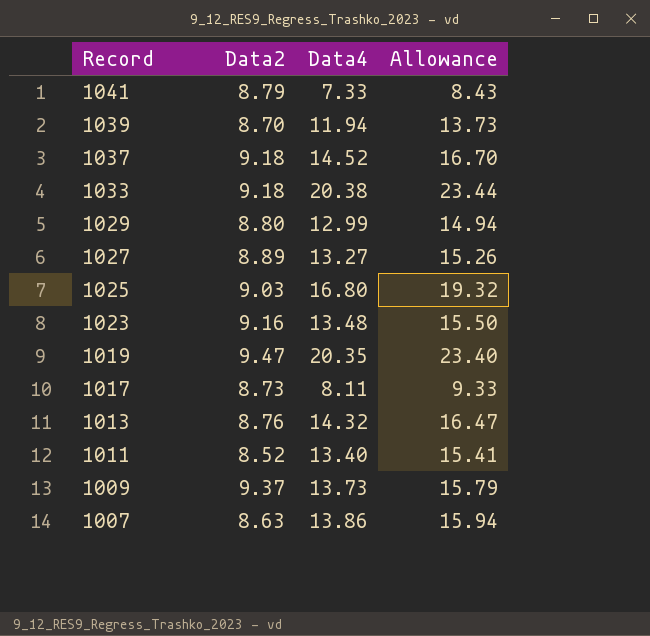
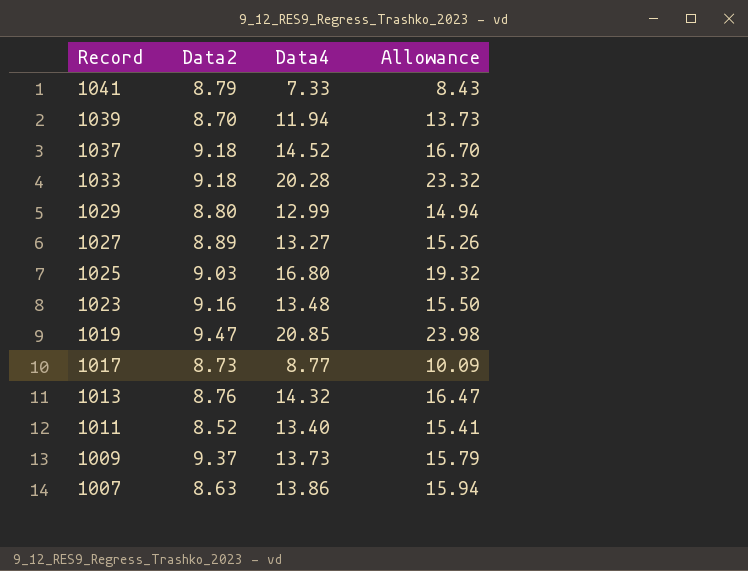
1033 | Data4: 20.38 -> 20.28
1033 | Allowance: 23.44 -> 23.32
1019 | Data4: 20.35 -> 20.85
1019 | Allowance: 23.40 -> 23.98
1017 | Data4: 8.11 -> 8.77
1017 | Allowance: 9.33 -> 10.09

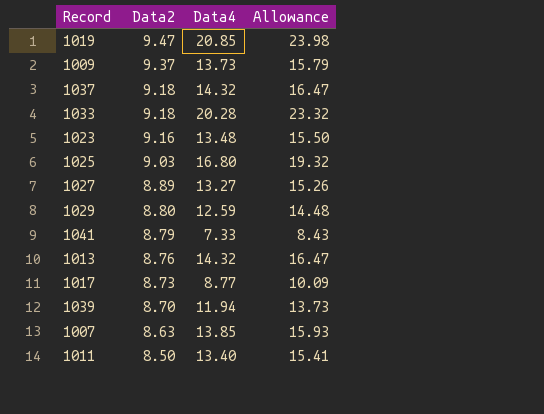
row order: Record descending -> Data2 descending
1037 | Data4: 14.52 -> 14.32
1037 | Allowance: 16.70 -> 16.47
1029 | Data4: 12.99 -> 12.59
1029 | Allowance: 14.94 -> 14.48
1007 | Data4: 13.86 -> 13.85
1007 | Allowance: 15.94 -> 15.93
1011 | Data2: 8.52 -> 8.50

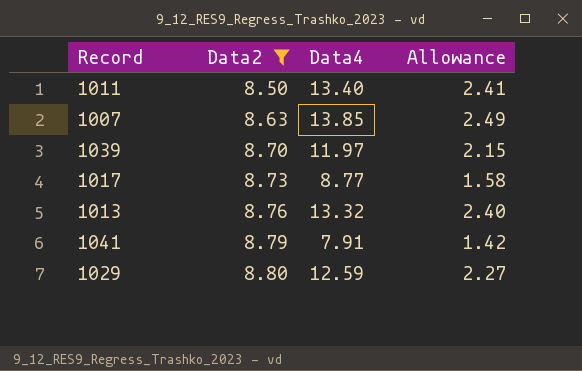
filter: none -> Data2 <= 8.80
row order: Data2 descending -> Data2 ascending
column Allowance | formula: [Data4] * 1.15 -> [Data4] * 0.18
1039 | Data4: 11.94 -> 11.97
1013 | Data4: 14.32 -> 13.32
1041 | Data4: 7.33 -> 7.91

